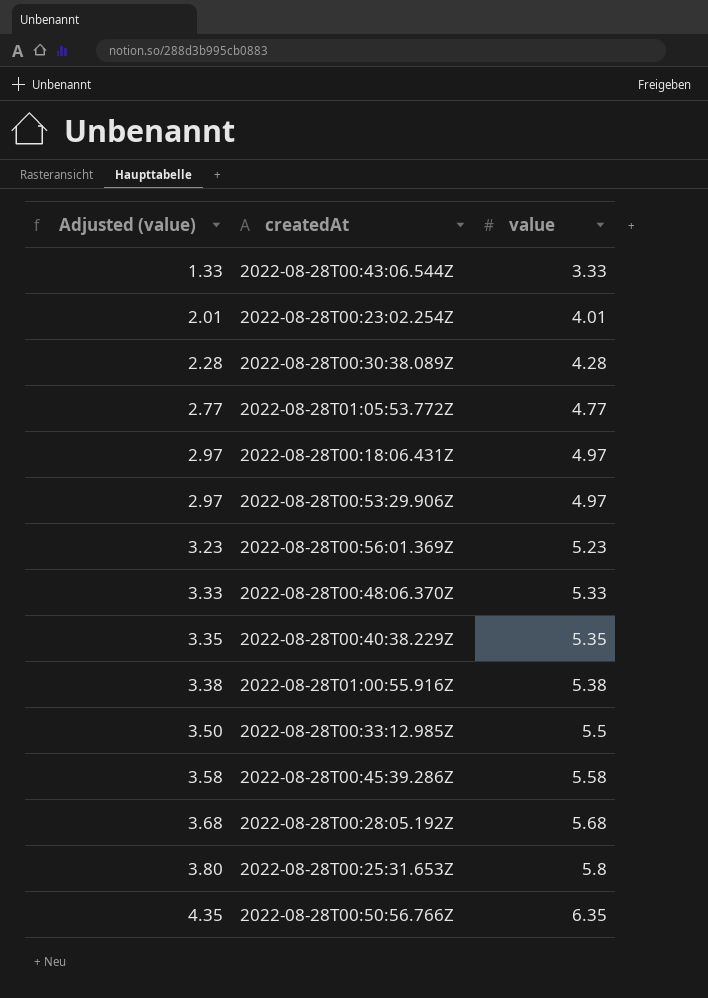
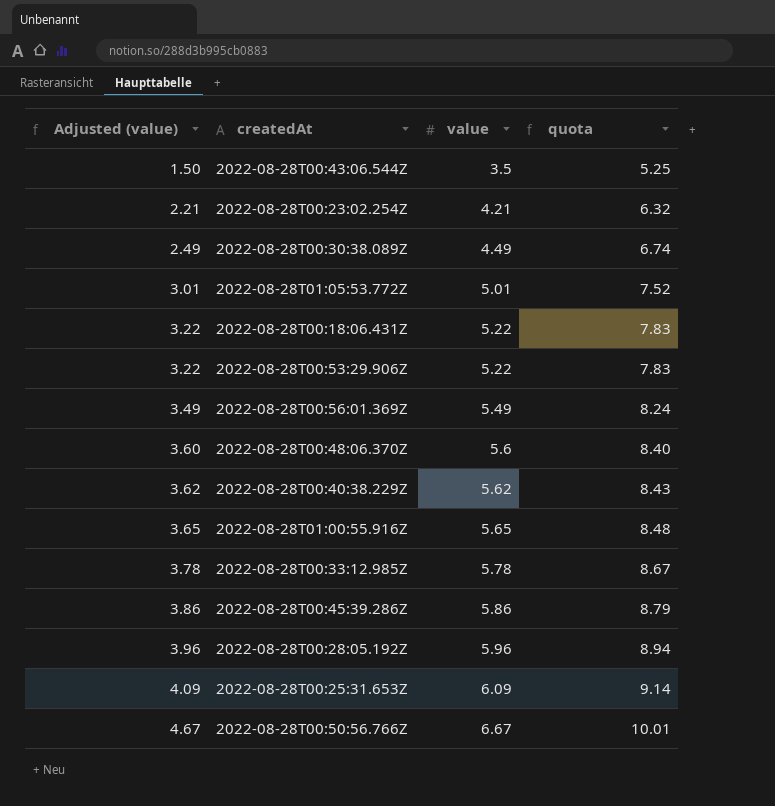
column quota | formula: none -> [value] * 1.5
2022-08-28T00:43:06.544Z | Adjusted (value): 1.33 -> 1.50
2022-08-28T00:43:06.544Z | value: 3.33 -> 3.5
2022-08-28T00:23:02.254Z | Adjusted (value): 2.01 -> 2.21
2022-08-28T00:23:02.254Z | value: 4.01 -> 4.21
2022-08-28T00:30:38.089Z | Adjusted (value): 2.28 -> 2.49
2022-08-28T00:30:38.089Z | value: 4.28 -> 4.49
2022-08-28T01:05:53.772Z | Adjusted (value): 2.77 -> 3.01
2022-08-28T01:05:53.772Z | value: 4.77 -> 5.01
2022-08-28T00:18:06.431Z | Adjusted (value): 2.97 -> 3.22
2022-08-28T00:18:06.431Z | value: 4.97 -> 5.22
2022-08-28T00:53:29.906Z | Adjusted (value): 2.97 -> 3.22
2022-08-28T00:53:29.906Z | value: 4.97 -> 5.22
2022-08-28T00:56:01.369Z | Adjusted (value): 3.23 -> 3.49
2022-08-28T00:56:01.369Z | value: 5.23 -> 5.49
2022-08-28T00:48:06.370Z | Adjusted (value): 3.33 -> 3.60
2022-08-28T00:48:06.370Z | value: 5.33 -> 5.6
2022-08-28T00:40:38.229Z | Adjusted (value): 3.35 -> 3.62
2022-08-28T00:40:38.229Z | value: 5.35 -> 5.62
2022-08-28T01:00:55.916Z | Adjusted (value): 3.38 -> 3.65
2022-08-28T01:00:55.916Z | value: 5.38 -> 5.65
2022-08-28T00:33:12.985Z | Adjusted (value): 3.50 -> 3.78
2022-08-28T00:33:12.985Z | value: 5.5 -> 5.78
2022-08-28T00:45:39.286Z | Adjusted (value): 3.58 -> 3.86
2022-08-28T00:45:39.286Z | value: 5.58 -> 5.86
2022-08-28T00:28:05.192Z | Adjusted (value): 3.68 -> 3.96
2022-08-28T00:28:05.192Z | value: 5.68 -> 5.96
2022-08-28T00:25:31.653Z | Adjusted (value): 3.80 -> 4.09
2022-08-28T00:25:31.653Z | value: 5.8 -> 6.09
2022-08-28T00:50:56.766Z | Adjusted (value): 4.35 -> 4.67
2022-08-28T00:50:56.766Z | value: 6.35 -> 6.67

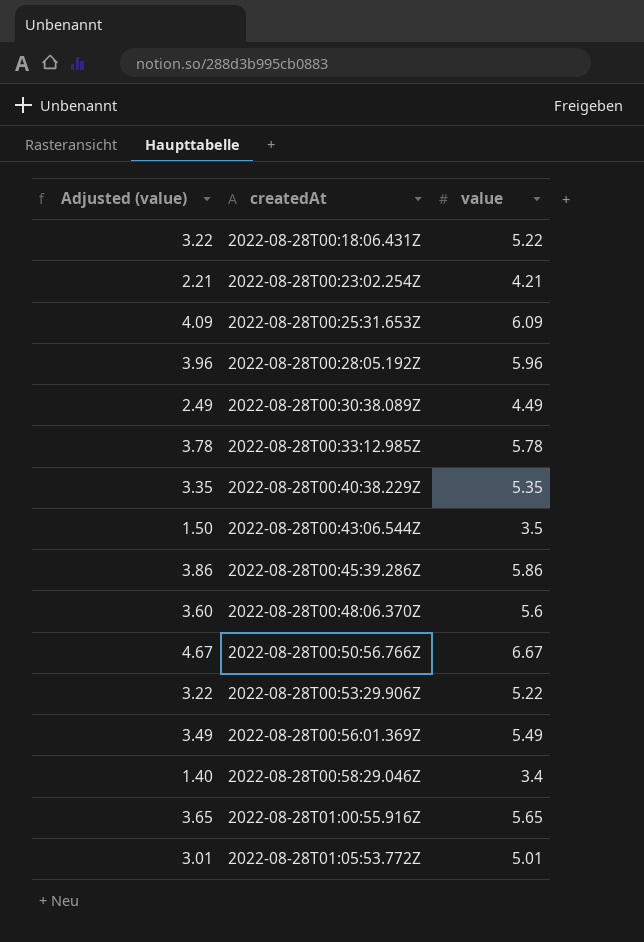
row order: Adjusted (value) ascending -> createdAt ascending
column quota | formula: [value] * 1.5 -> none
2022-08-28T00:40:38.229Z | Adjusted (value): 3.62 -> 3.35
2022-08-28T00:40:38.229Z | value: 5.62 -> 5.35
row 2022-08-28T00:58:29.046Z: none -> 1.40 | 3.4

